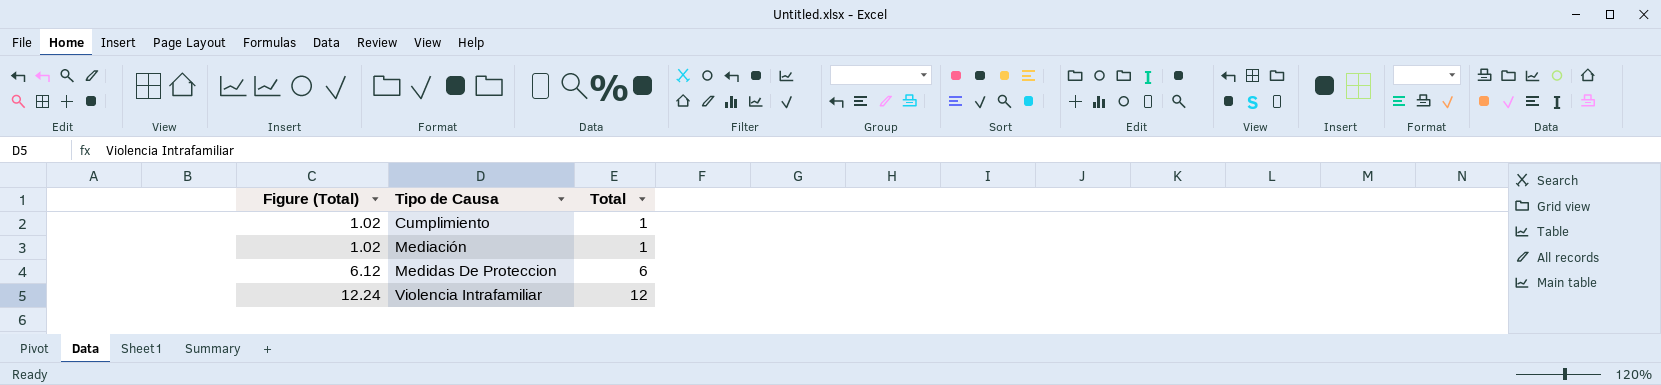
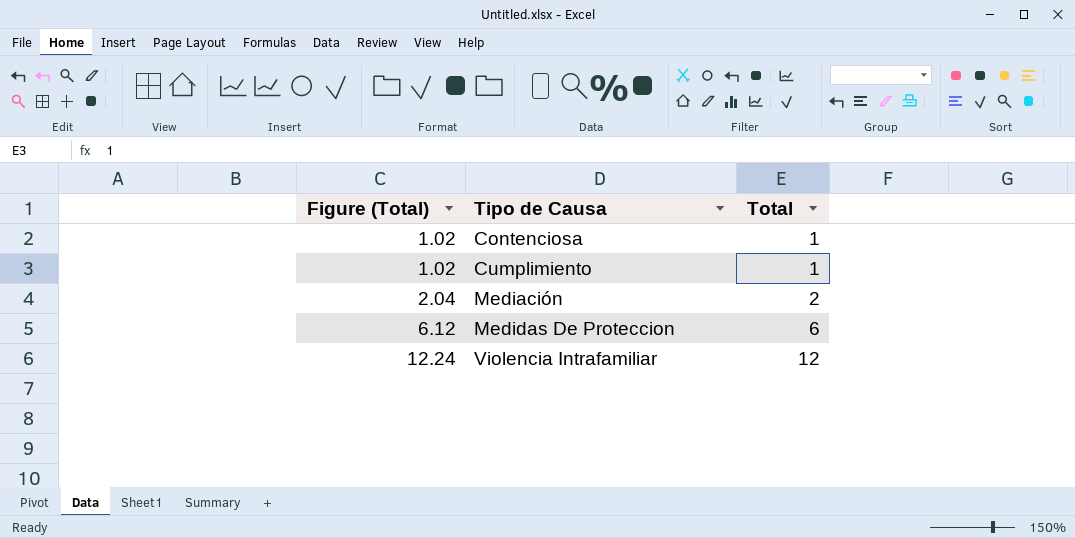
row Contenciosa: none -> 1.02 | 1
Mediación | Figure (Total): 1.02 -> 2.04
Mediación | Total: 1 -> 2

